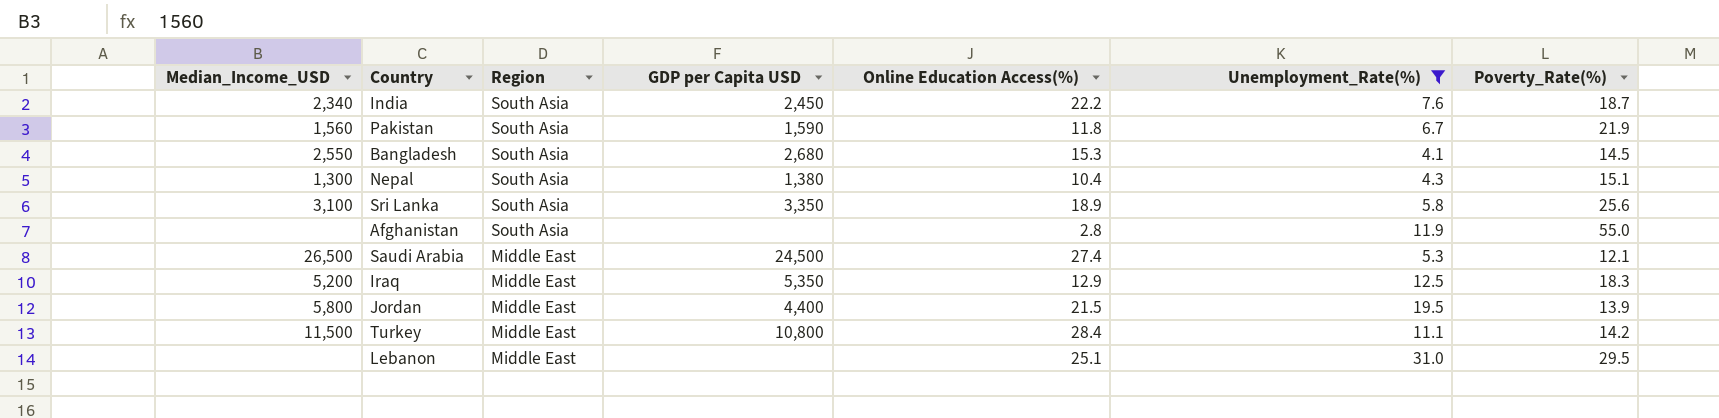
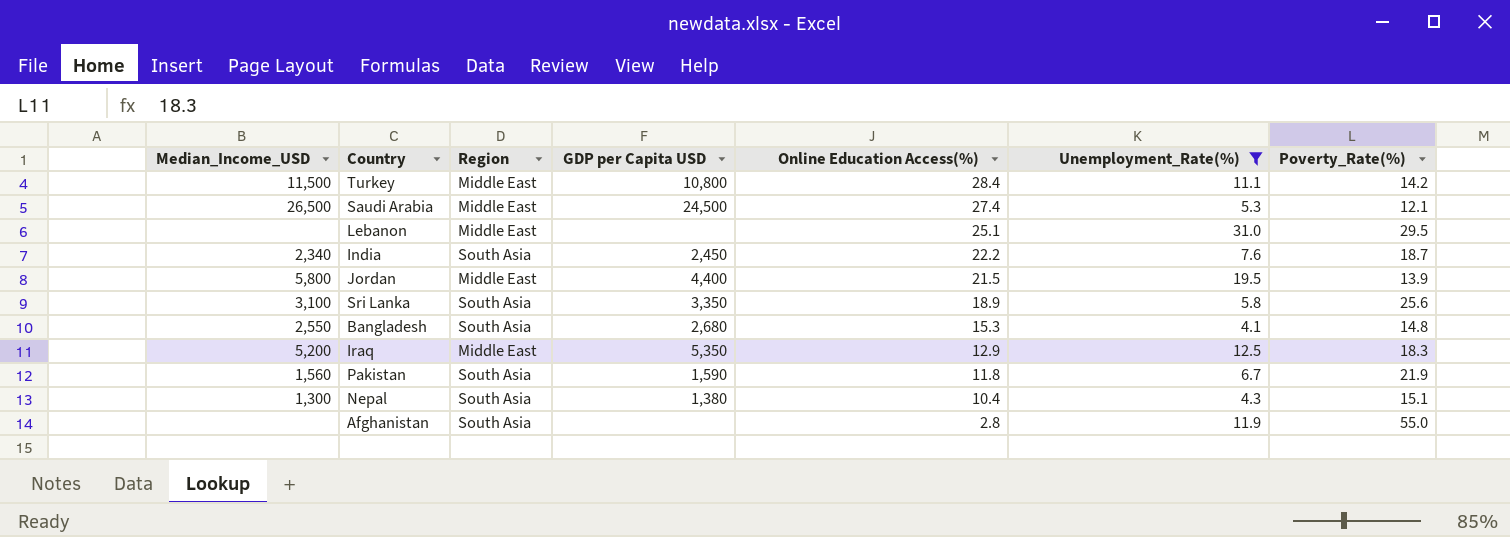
row order: Region descending -> Online Education Access(%) descending
Bangladesh | Poverty_Rate(%): 14.5 -> 14.8

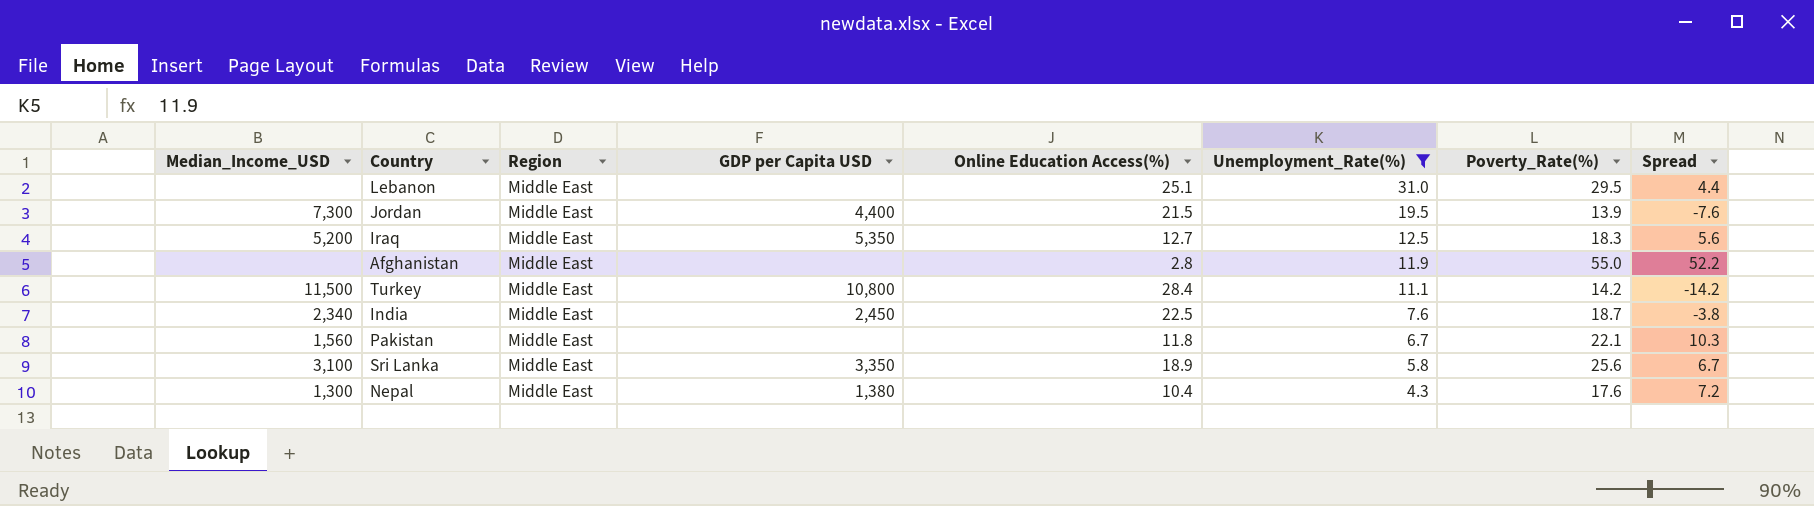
row order: Online Education Access(%) descending -> Unemployment_Rate(%) descending
column Spread | formula: none -> [Poverty_Rate(%)] - [Online Education Access(%)]
row Saudi Arabia: 26,500 | Middle East | 24,500 | 27.4 | 5.3 | 12.1 -> none
row Bangladesh: 2,550 | South Asia | 2,680 | 15.3 | 4.1 | 14.8 -> none
Jordan | Median_Income_USD: 5,800 -> 7,300
Iraq | Online Education Access(%): 12.9 -> 12.7
Afghanistan | Region: South Asia -> Middle East
India | Region: South Asia -> Middle East
India | Online Education Access(%): 22.2 -> 22.5
Pakistan | Region: South Asia -> Middle East
Pakistan | GDP per Capita USD: 1,590 -> none
Pakistan | Poverty_Rate(%): 21.9 -> 22.1
Sri Lanka | Region: South Asia -> Middle East
Nepal | Region: South Asia -> Middle East
Nepal | Poverty_Rate(%): 15.1 -> 17.6

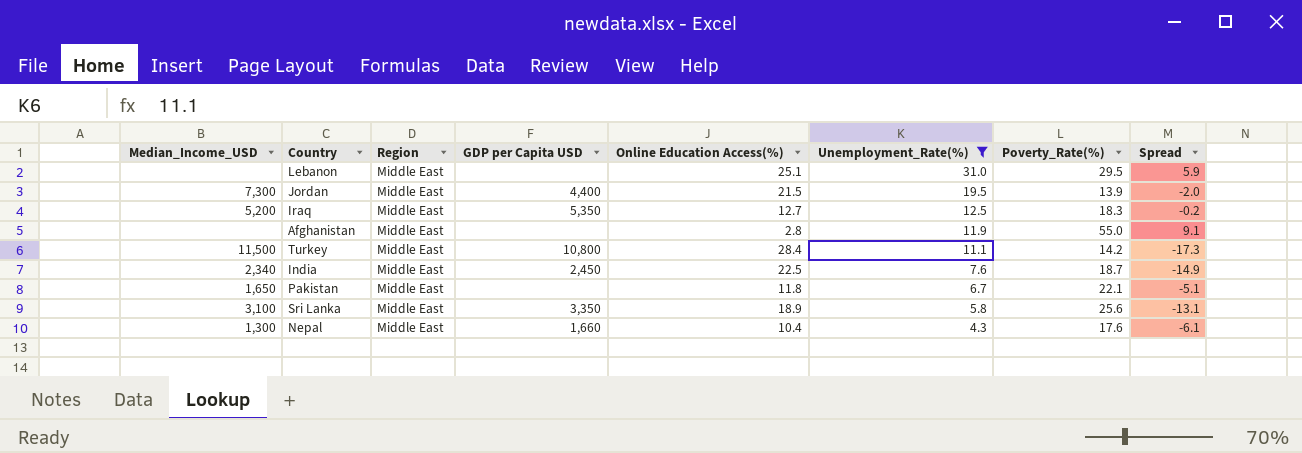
column Spread | formula: [Poverty_Rate(%)] - [Online Education Access(%)] -> [Unemployment_Rate(%)] - [Online Education Access(%)]
Pakistan | Median_Income_USD: 1,560 -> 1,650
Nepal | GDP per Capita USD: 1,380 -> 1,660

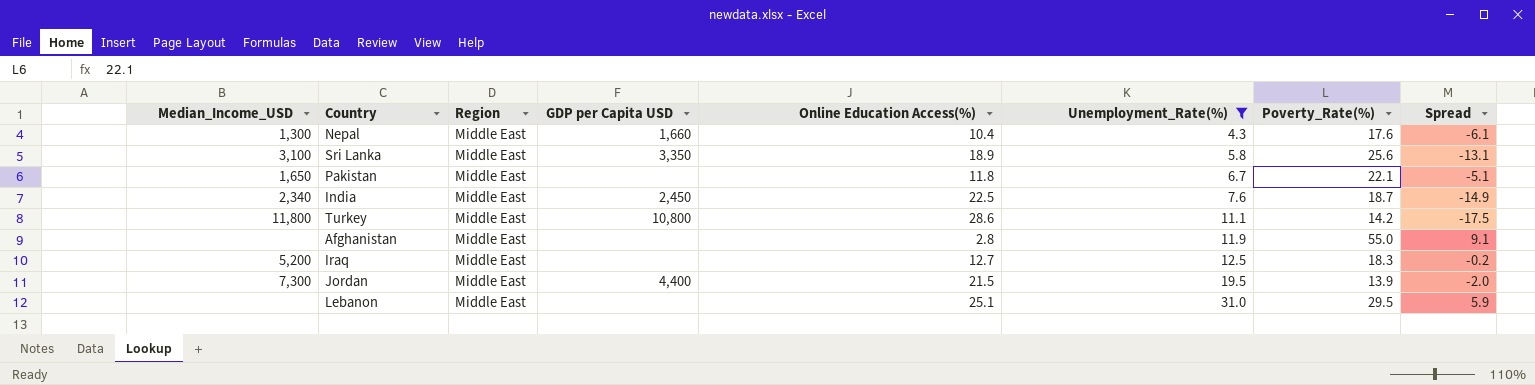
row order: Unemployment_Rate(%) descending -> Unemployment_Rate(%) ascending
Turkey | Median_Income_USD: 11,500 -> 11,800
Turkey | Online Education Access(%): 28.4 -> 28.6
Turkey | Spread: -17.3 -> -17.5
Iraq | GDP per Capita USD: 5,350 -> none

